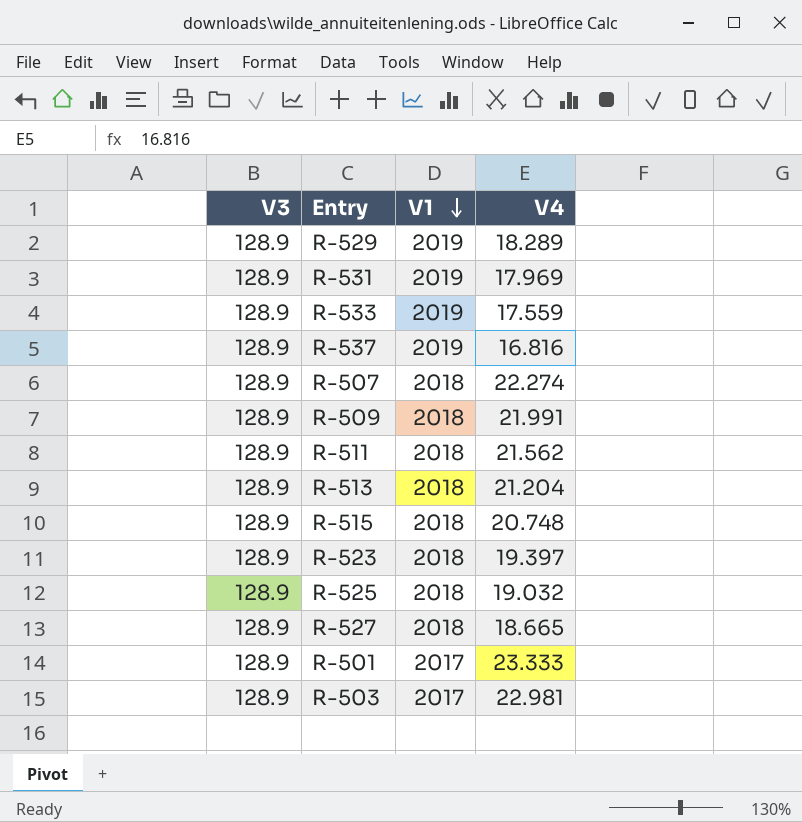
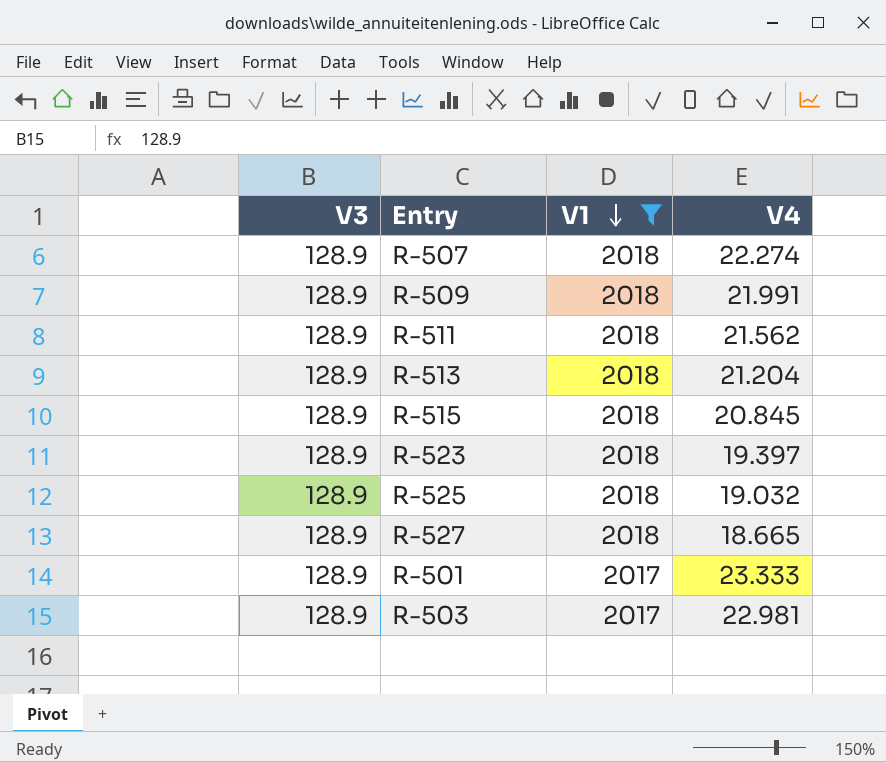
filter: none -> V1 != 2019
R-515 | V4: 20.748 -> 20.845

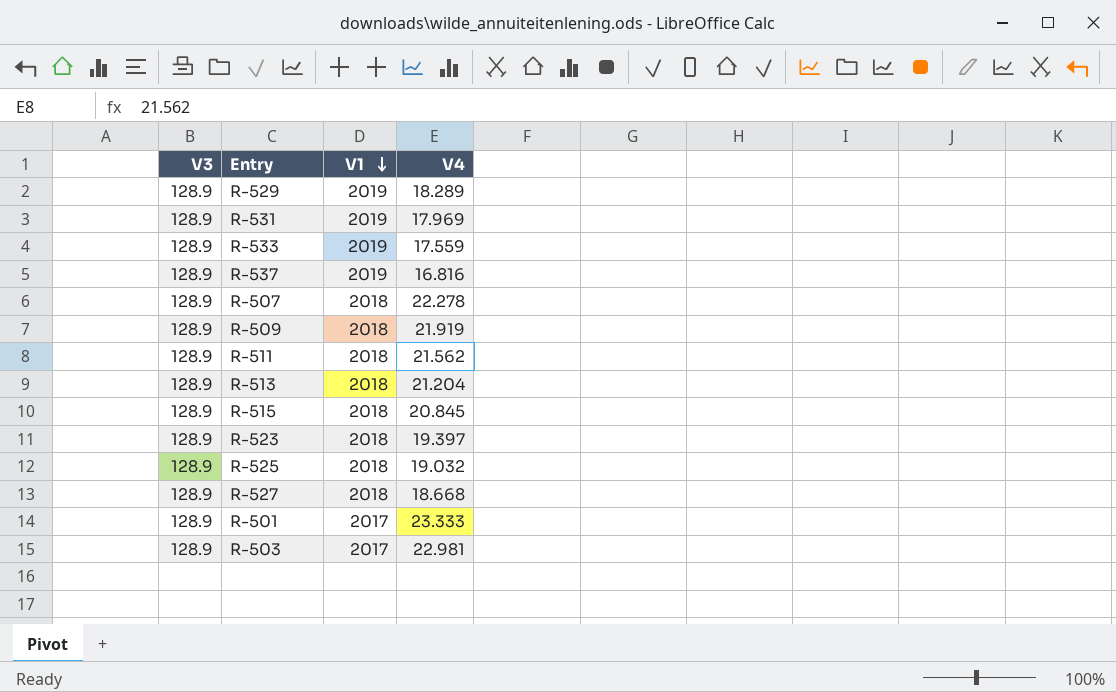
filter: V1 != 2019 -> none
R-507 | V4: 22.274 -> 22.278
R-509 | V4: 21.991 -> 21.919
R-527 | V4: 18.665 -> 18.668

